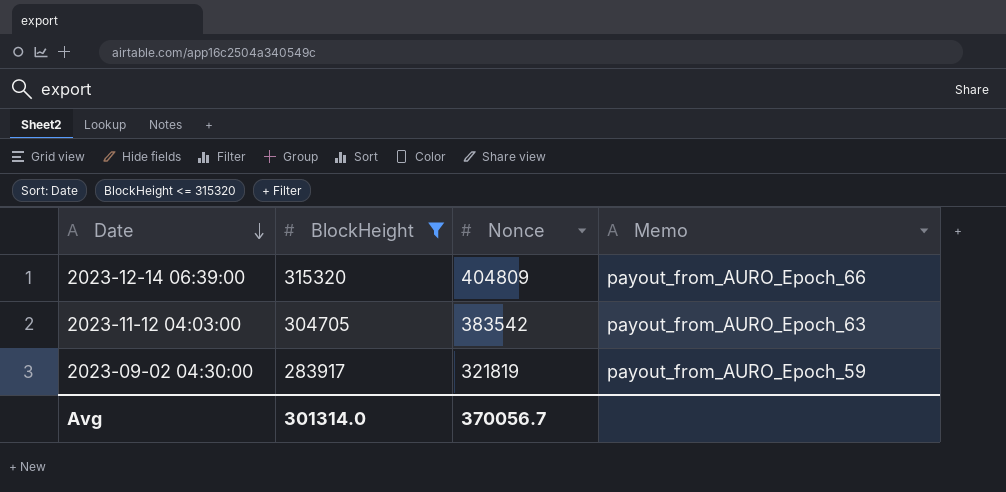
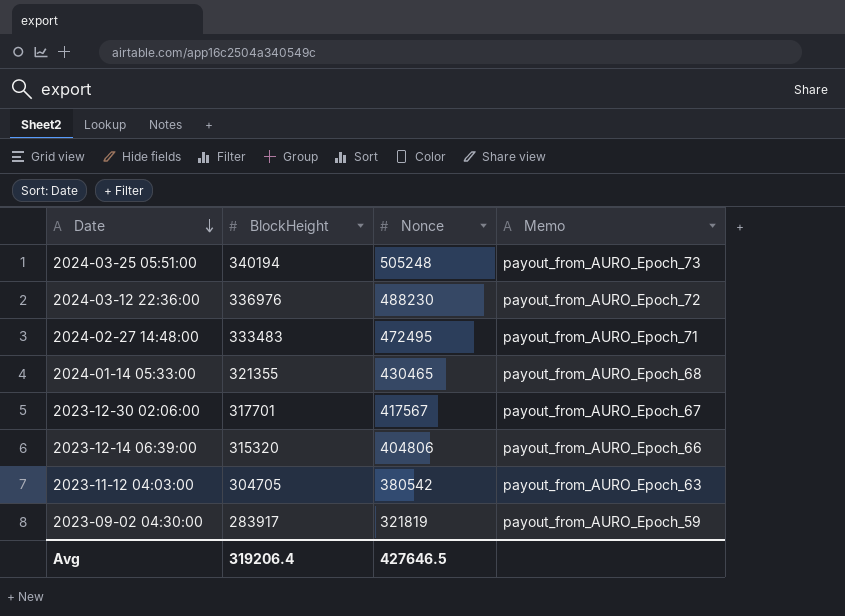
filter: BlockHeight <= 315320 -> none
2023-12-14 06:39:00 | Nonce: 404809 -> 404806
2023-11-12 04:03:00 | Nonce: 383542 -> 380542
Avg | BlockHeight: 301314.0 -> 319206.4
Avg | Nonce: 370056.7 -> 427646.5

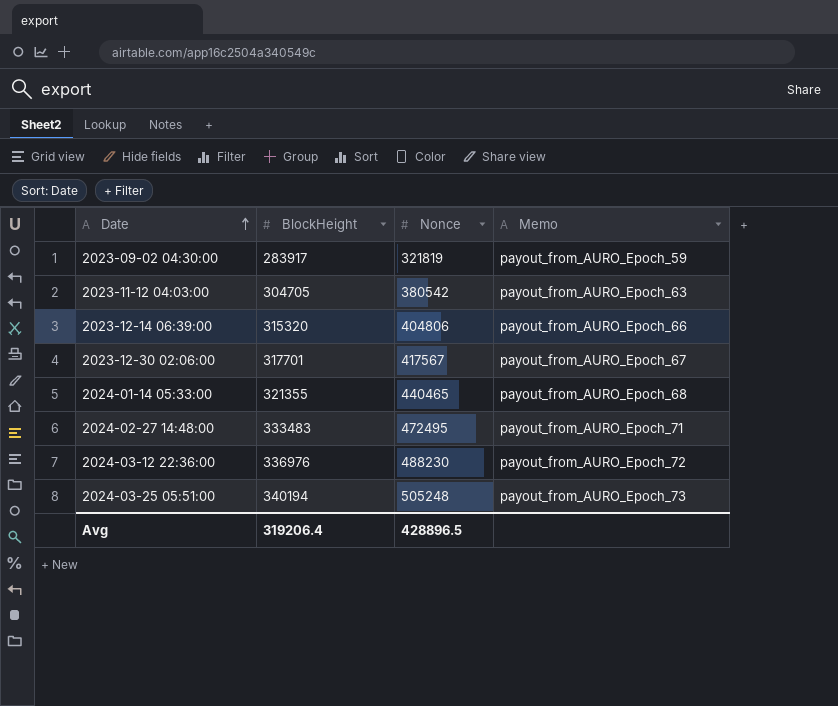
row order: Date descending -> Date ascending
2024-01-14 05:33:00 | Nonce: 430465 -> 440465
Avg | Nonce: 427646.5 -> 428896.5

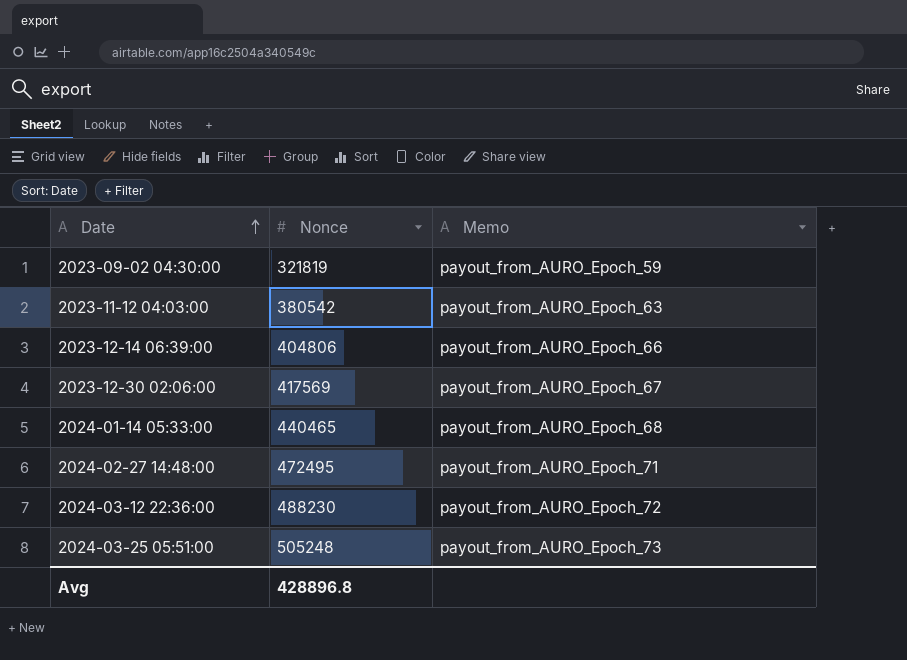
column BlockHeight | position: 2 -> none
2023-12-30 02:06:00 | Nonce: 417567 -> 417569
Avg | Nonce: 428896.5 -> 428896.8

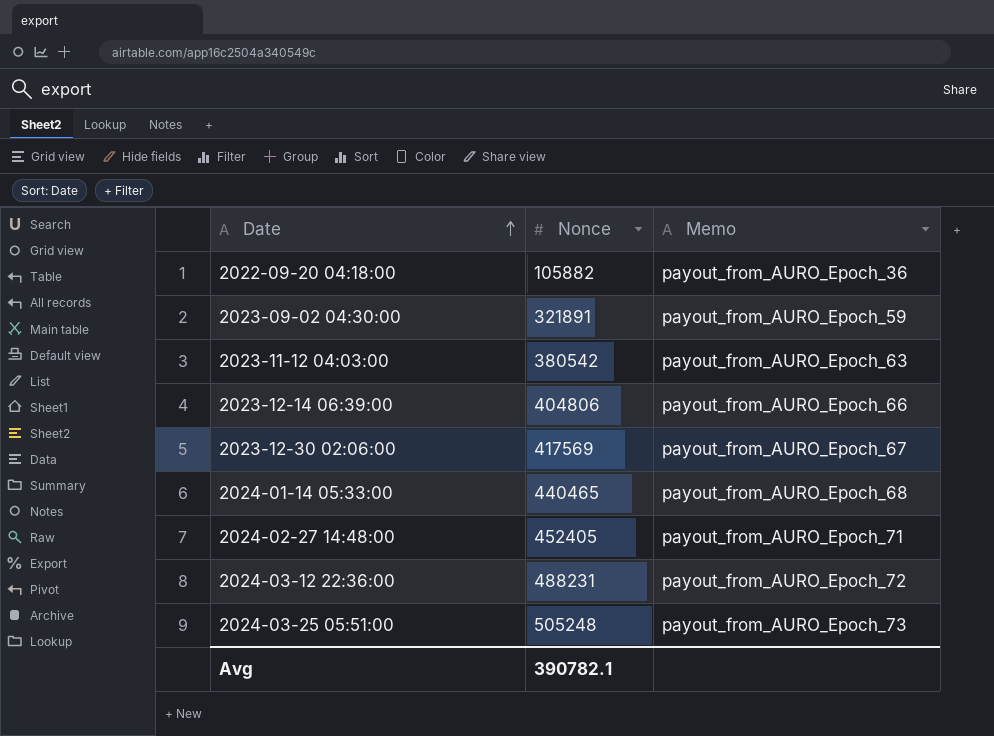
row 2022-09-20 04:18:00: none -> 105882 | payout_from_AURO_Epoch_36
2023-09-02 04:30:00 | Nonce: 321819 -> 321891
2024-02-27 14:48:00 | Nonce: 472495 -> 452405
2024-03-12 22:36:00 | Nonce: 488230 -> 488231
Avg | Nonce: 428896.8 -> 390782.1

